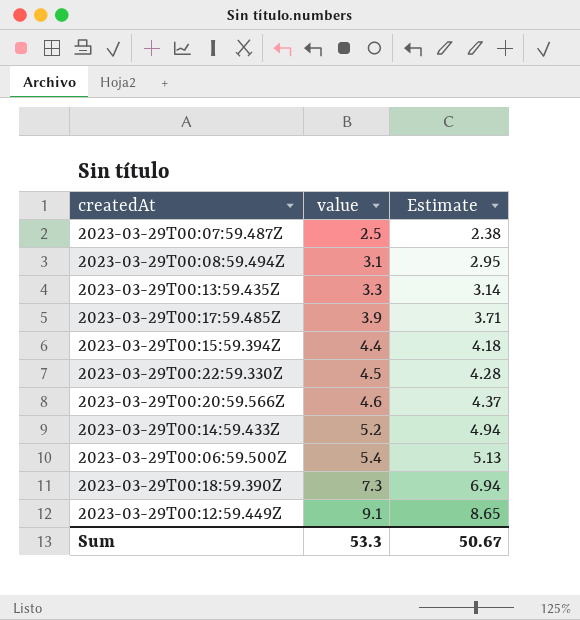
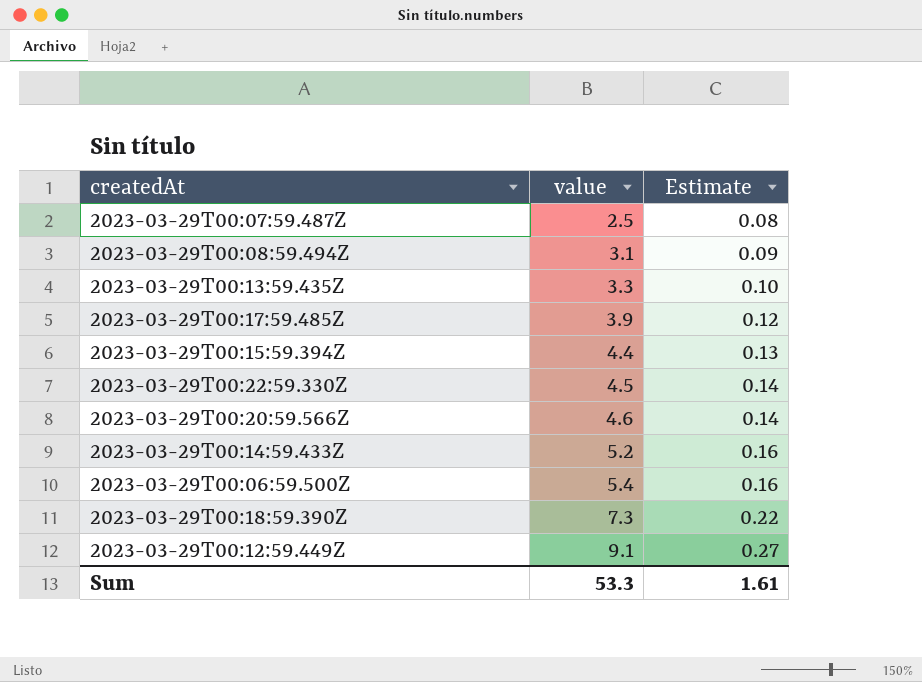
column Estimate | formula: [value] * 0.95 -> [value] * 0.03
Sum | Estimate: 50.67 -> 1.61

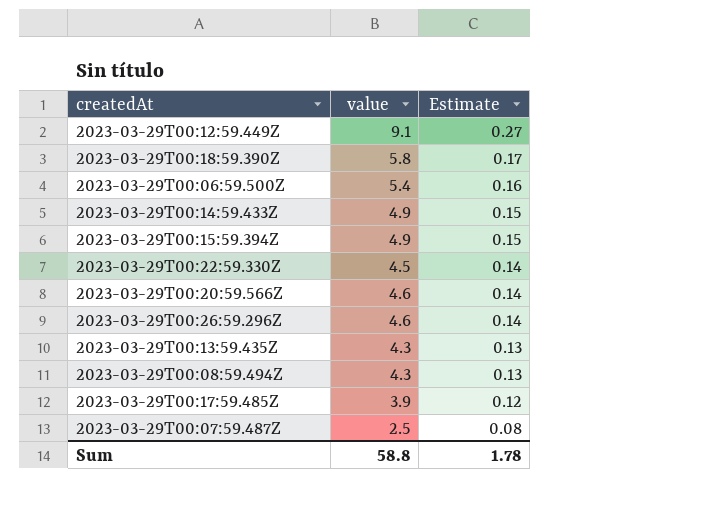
row order: value ascending -> Estimate descending
2023-03-29T00:18:59.390Z | value: 7.3 -> 5.8
2023-03-29T00:18:59.390Z | Estimate: 0.22 -> 0.17
2023-03-29T00:14:59.433Z | value: 5.2 -> 4.9
2023-03-29T00:14:59.433Z | Estimate: 0.16 -> 0.15
2023-03-29T00:15:59.394Z | value: 4.4 -> 4.9
2023-03-29T00:15:59.394Z | Estimate: 0.13 -> 0.15
row 2023-03-29T00:26:59.296Z: none -> 4.6 | 0.14
2023-03-29T00:13:59.435Z | value: 3.3 -> 4.3
2023-03-29T00:13:59.435Z | Estimate: 0.10 -> 0.13
2023-03-29T00:08:59.494Z | value: 3.1 -> 4.3
2023-03-29T00:08:59.494Z | Estimate: 0.09 -> 0.13
Sum | value: 53.3 -> 58.8
Sum | Estimate: 1.61 -> 1.78

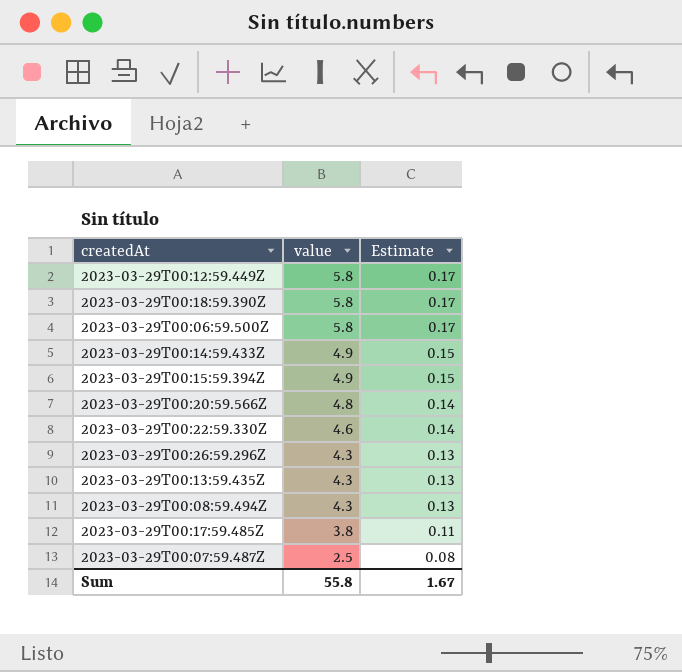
row order: Estimate descending -> value descending
2023-03-29T00:12:59.449Z | value: 9.1 -> 5.8
2023-03-29T00:12:59.449Z | Estimate: 0.27 -> 0.17
2023-03-29T00:06:59.500Z | value: 5.4 -> 5.8
2023-03-29T00:06:59.500Z | Estimate: 0.16 -> 0.17
2023-03-29T00:20:59.566Z | value: 4.6 -> 4.8
2023-03-29T00:22:59.330Z | value: 4.5 -> 4.6
2023-03-29T00:26:59.296Z | value: 4.6 -> 4.3
2023-03-29T00:26:59.296Z | Estimate: 0.14 -> 0.13
2023-03-29T00:17:59.485Z | value: 3.9 -> 3.8
2023-03-29T00:17:59.485Z | Estimate: 0.12 -> 0.11
Sum | value: 58.8 -> 55.8
Sum | Estimate: 1.78 -> 1.67

